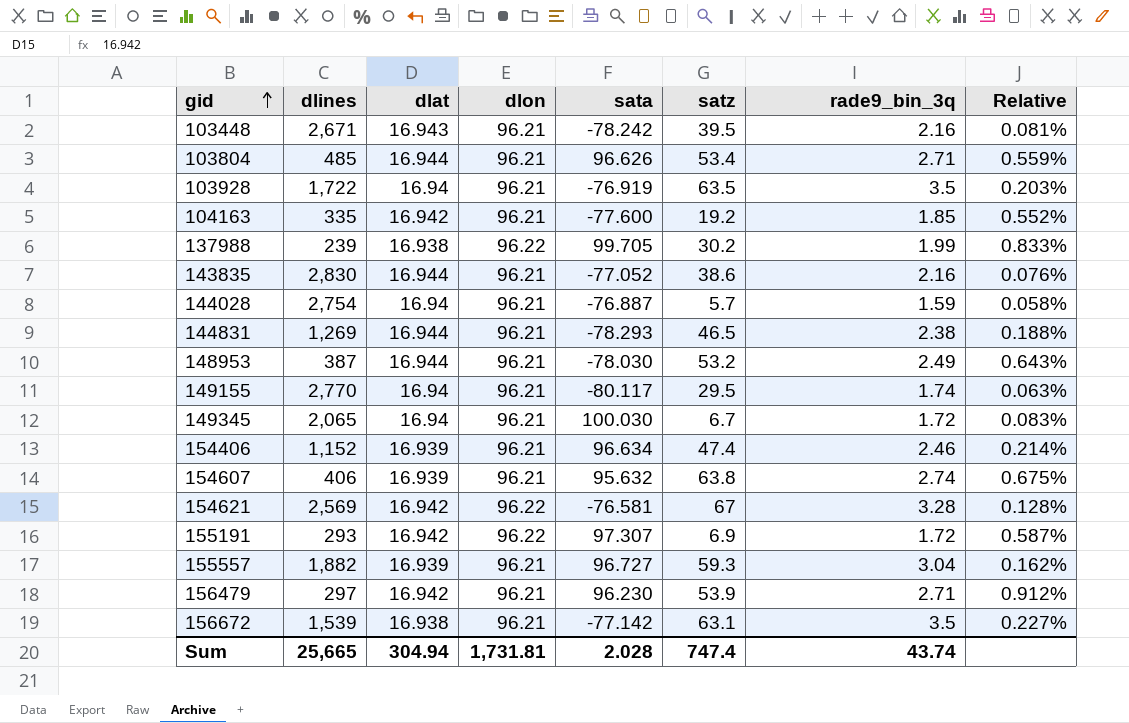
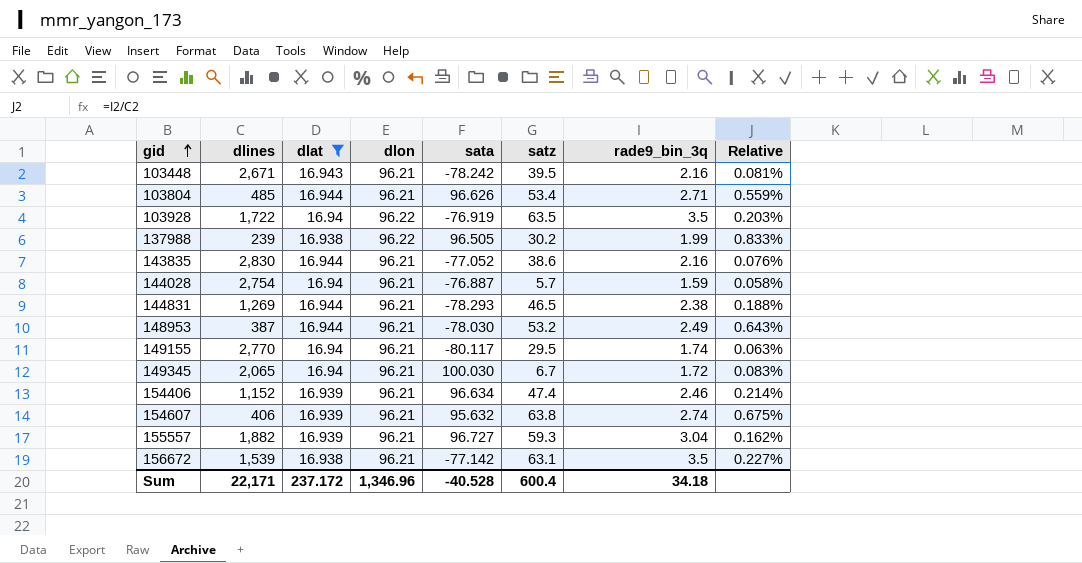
filter: none -> dlat != 16.942
103928 | dlon: 96.21 -> 96.22
137988 | sata: 99.705 -> 96.505
Sum | dlines: 25,665 -> 22,171
Sum | dlat: 304.94 -> 237.172
Sum | dlon: 1,731.81 -> 1,346.96
Sum | sata: 2.028 -> -40.528
Sum | satz: 747.4 -> 600.4
Sum | rade9_bin_3q: 43.74 -> 34.18

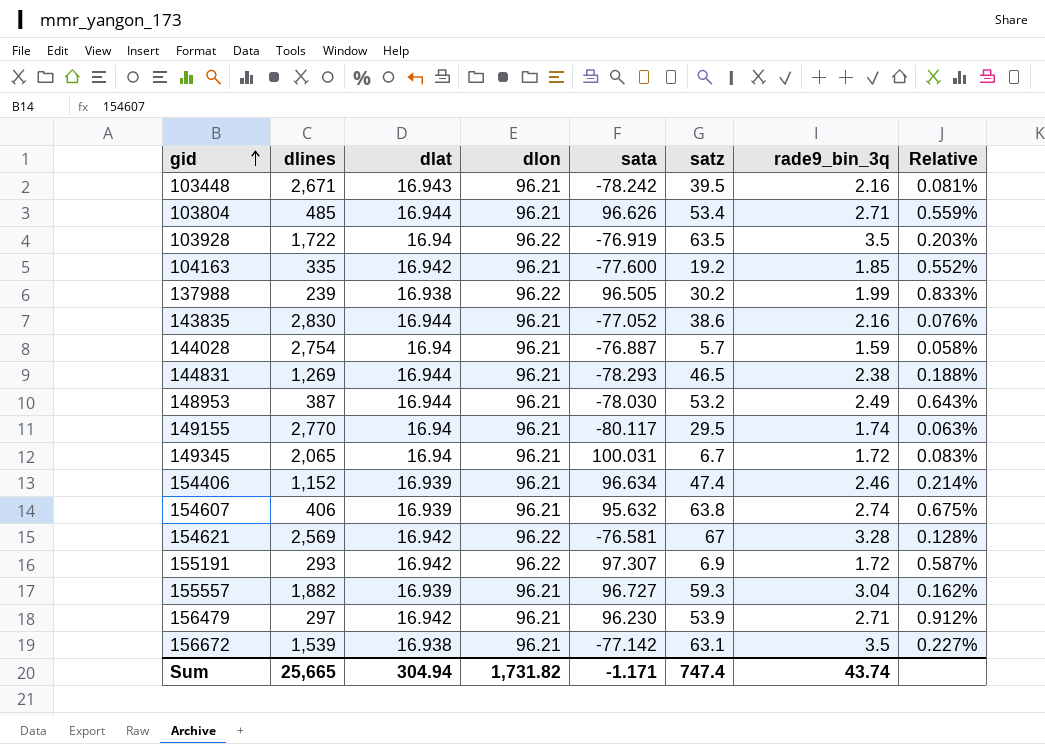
filter: dlat != 16.942 -> none
149345 | sata: 100.030 -> 100.031
Sum | dlines: 22,171 -> 25,665
Sum | dlat: 237.172 -> 304.94
Sum | dlon: 1,346.96 -> 1,731.82
Sum | sata: -40.528 -> -1.171
Sum | satz: 600.4 -> 747.4
Sum | rade9_bin_3q: 34.18 -> 43.74

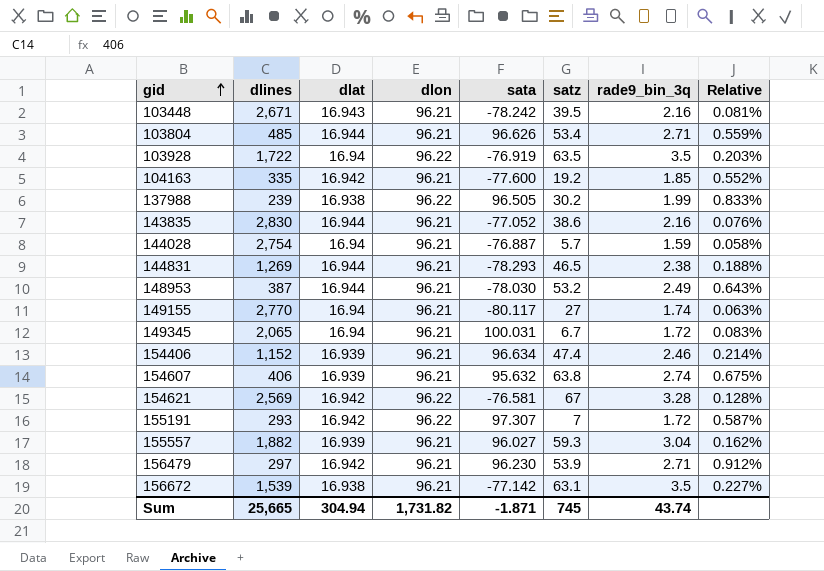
149155 | satz: 29.5 -> 27
155191 | satz: 6.9 -> 7
155557 | sata: 96.727 -> 96.027
Sum | sata: -1.171 -> -1.871
Sum | satz: 747.4 -> 745

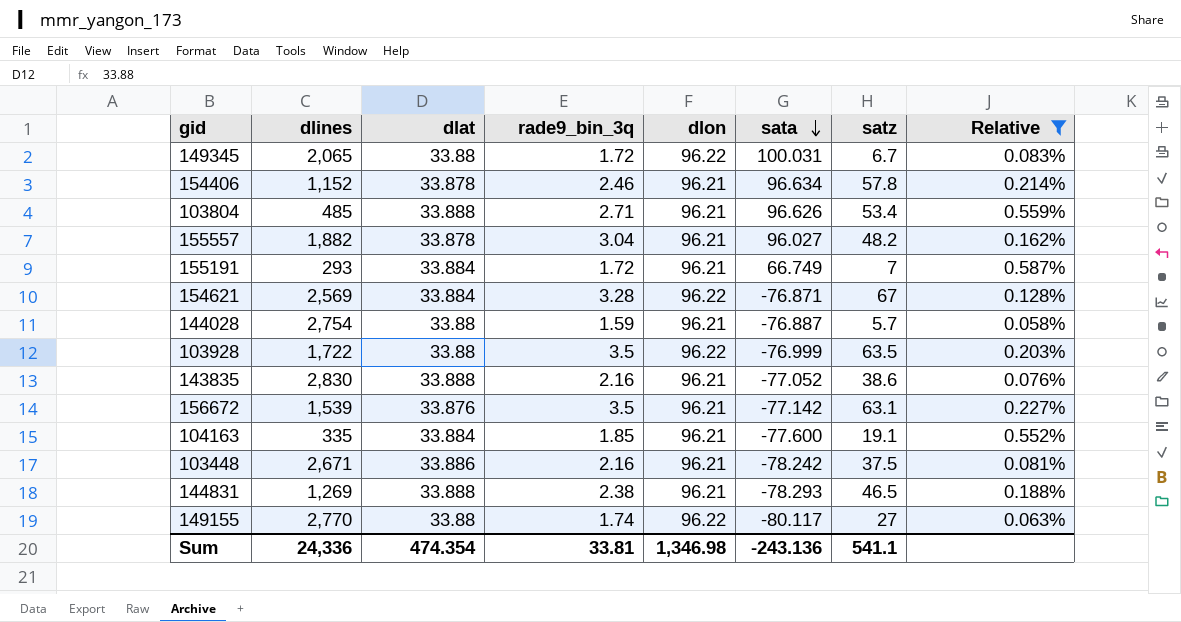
filter: none -> Relative <= 0.587%
row order: gid ascending -> sata descending
column rade9_bin_3q | position: 7 -> 4
149345 | dlat: 16.94 -> 33.88
149345 | dlon: 96.21 -> 96.22
154406 | dlat: 16.939 -> 33.878
154406 | satz: 47.4 -> 57.8
103804 | dlat: 16.944 -> 33.888
155557 | dlat: 16.939 -> 33.878
155557 | satz: 59.3 -> 48.2
155191 | dlat: 16.942 -> 33.884
155191 | dlon: 96.22 -> 96.21
155191 | sata: 97.307 -> 66.749
154621 | dlat: 16.942 -> 33.884
154621 | sata: -76.581 -> -76.871
144028 | dlat: 16.94 -> 33.88
103928 | dlat: 16.94 -> 33.88
103928 | sata: -76.919 -> -76.999
143835 | dlat: 16.944 -> 33.888
156672 | dlat: 16.938 -> 33.876
104163 | dlat: 16.942 -> 33.884
104163 | satz: 19.2 -> 19.1
103448 | dlat: 16.943 -> 33.886
103448 | satz: 39.5 -> 37.5
144831 | dlat: 16.944 -> 33.888
149155 | dlat: 16.94 -> 33.88
149155 | dlon: 96.21 -> 96.22
Sum | dlines: 25,665 -> 24,336
Sum | dlat: 304.94 -> 474.354
Sum | rade9_bin_3q: 43.74 -> 33.81
Sum | dlon: 1,731.82 -> 1,346.98
Sum | sata: -1.871 -> -243.136
Sum | satz: 745 -> 541.1

